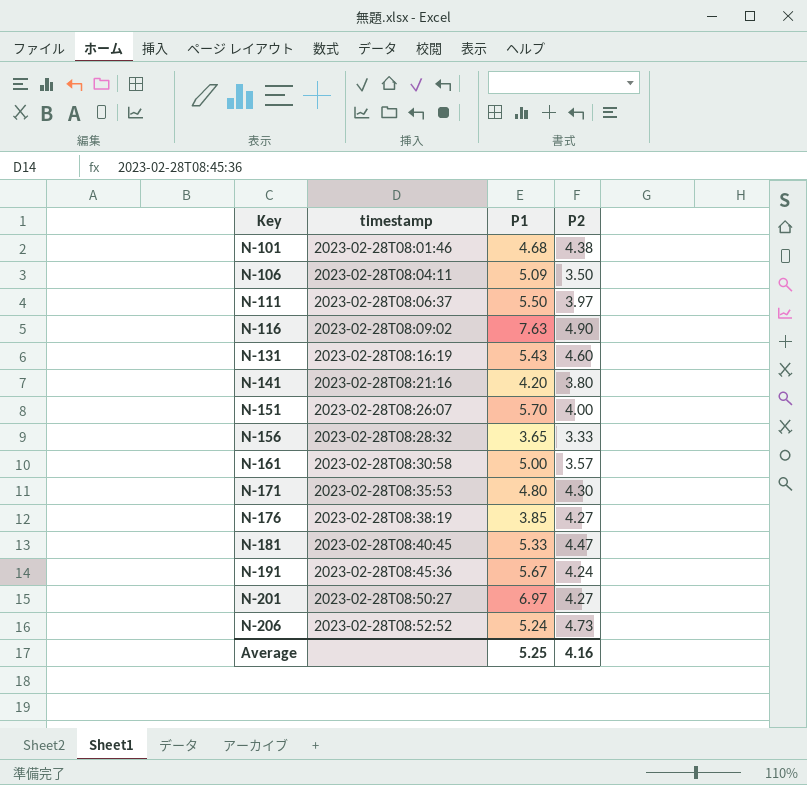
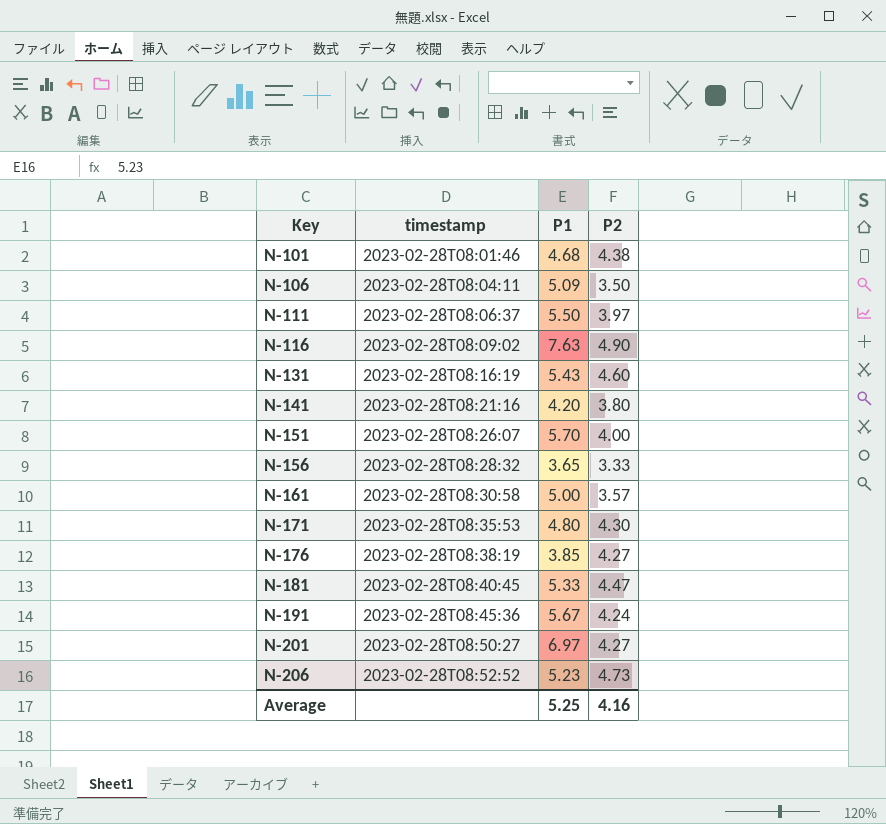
N-206 | P1: 5.24 -> 5.23

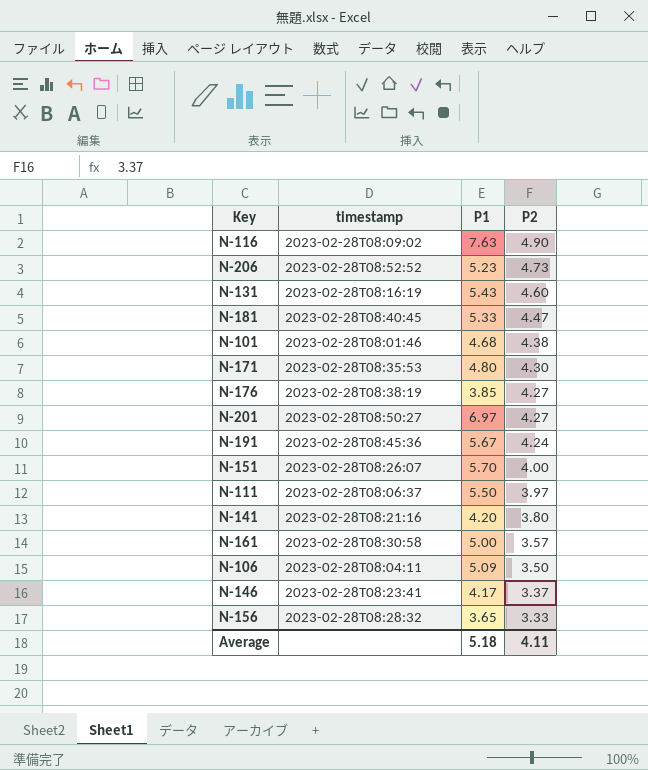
row order: Key ascending -> P2 descending
row N-146: none -> 2023-02-28T08:23:41 | 4.17 | 3.37
Average | P1: 5.25 -> 5.18
Average | P2: 4.16 -> 4.11

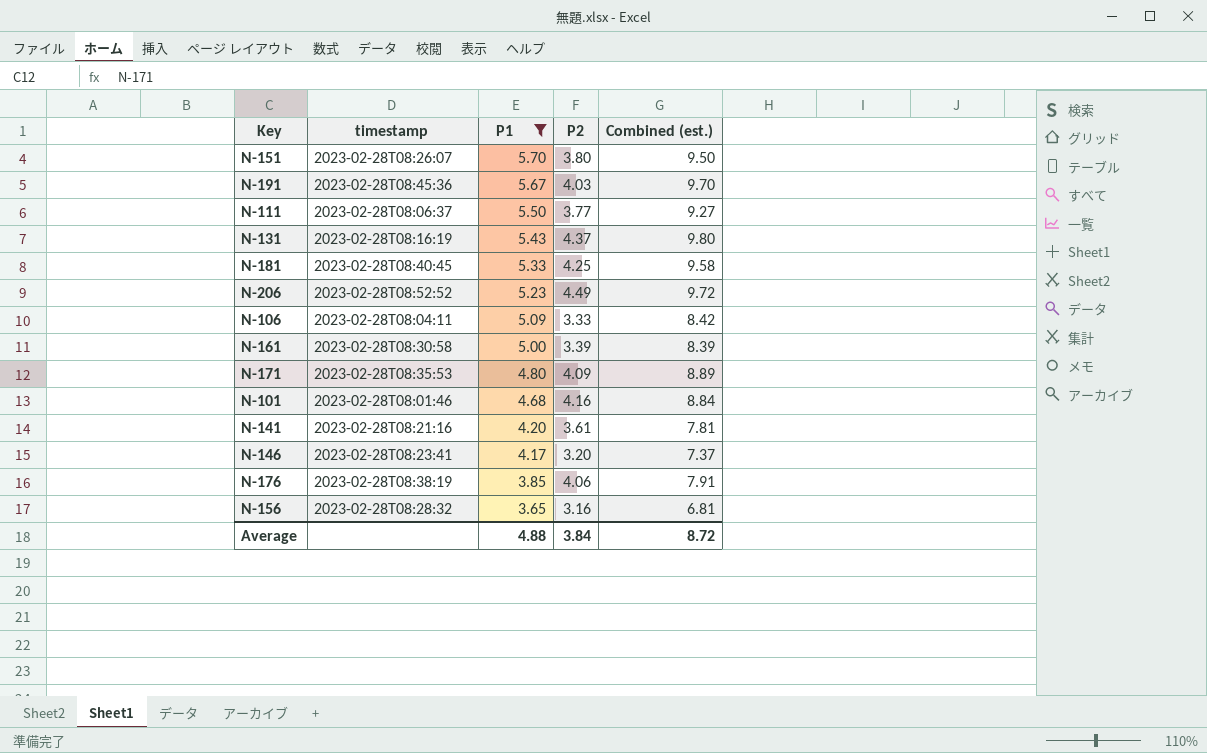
filter: none -> P1 <= 5.70
row order: P2 descending -> P1 descending
column Combined (est.) | formula: none -> [P1] + [P2]
N-151 | P2: 4.00 -> 3.80
N-191 | P2: 4.24 -> 4.03
N-111 | P2: 3.97 -> 3.77
N-131 | P2: 4.60 -> 4.37
N-181 | P2: 4.47 -> 4.25
N-206 | P2: 4.73 -> 4.49
N-106 | P2: 3.50 -> 3.33
N-161 | P2: 3.57 -> 3.39
N-171 | P2: 4.30 -> 4.09
N-101 | P2: 4.38 -> 4.16
N-141 | P2: 3.80 -> 3.61
N-146 | P2: 3.37 -> 3.20
N-176 | P2: 4.27 -> 4.06
N-156 | P2: 3.33 -> 3.16
Average | P1: 5.18 -> 4.88
Average | P2: 4.11 -> 3.84

